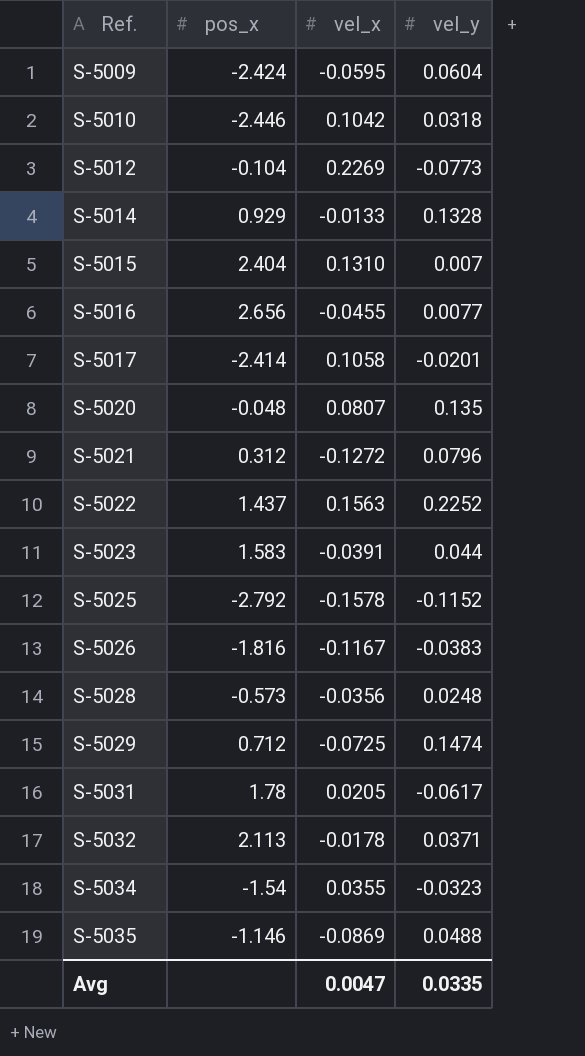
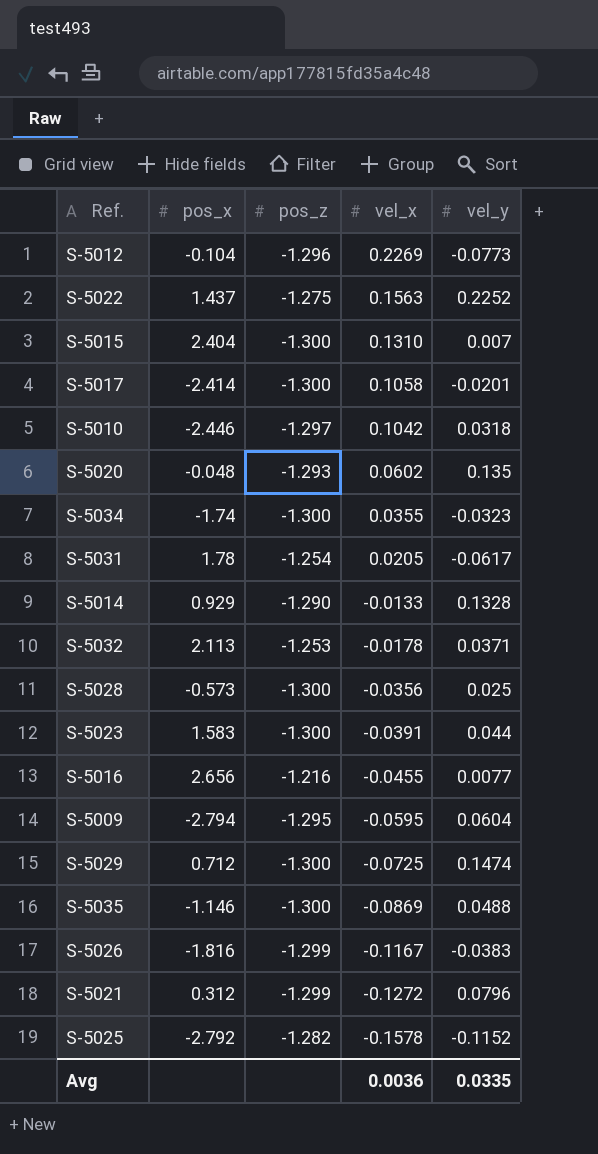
row order: Ref. ascending -> vel_x descending
column pos_z | position: none -> 3
S-5020 | vel_x: 0.0807 -> 0.0602
S-5034 | pos_x: -1.54 -> -1.74
S-5028 | vel_y: 0.0248 -> 0.025
S-5009 | pos_x: -2.424 -> -2.794
Avg | vel_x: 0.0047 -> 0.0036

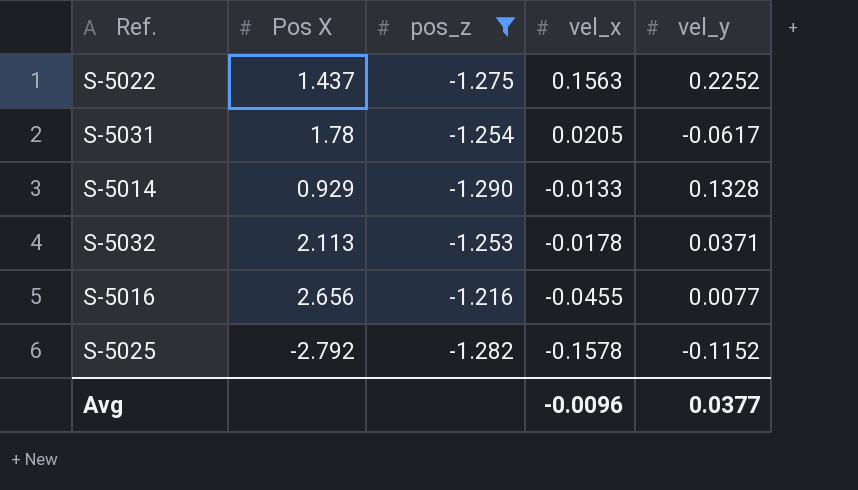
filter: none -> pos_z >= -1.290
column name: pos_x -> Pos X
Avg | vel_x: 0.0036 -> -0.0096
Avg | vel_y: 0.0335 -> 0.0377

